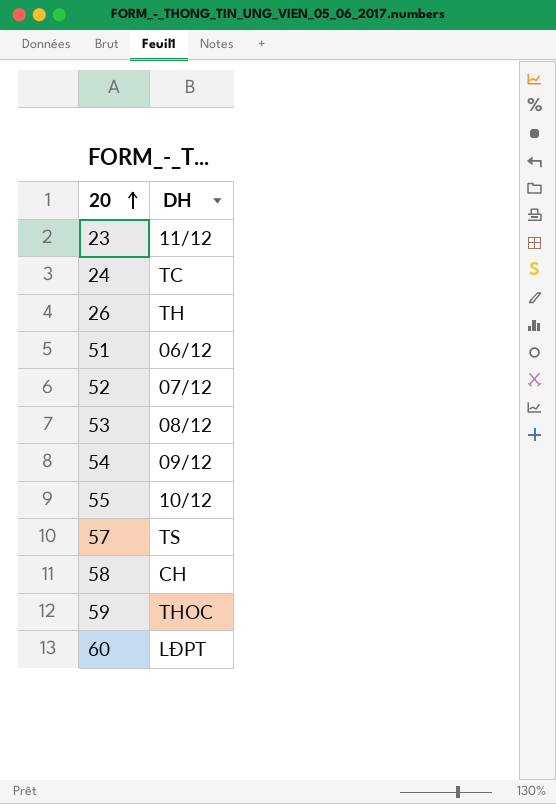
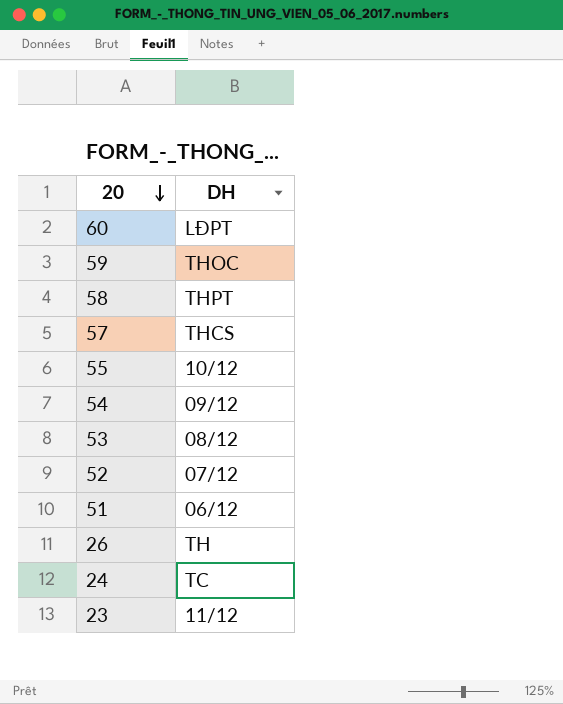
row order: 20 ascending -> 20 descending
58 | DH: CH -> THPT
57 | DH: TS -> THCS

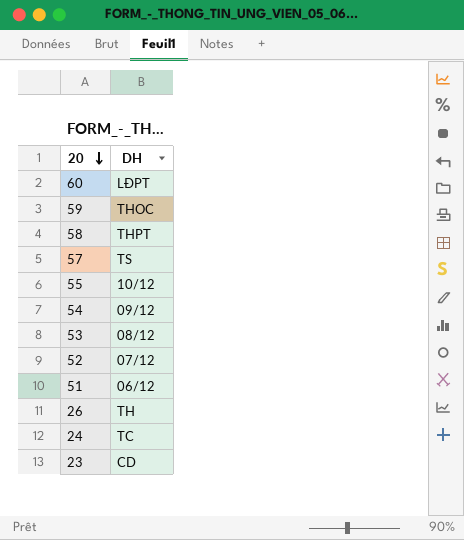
57 | DH: THCS -> TS
23 | DH: 11/12 -> CD

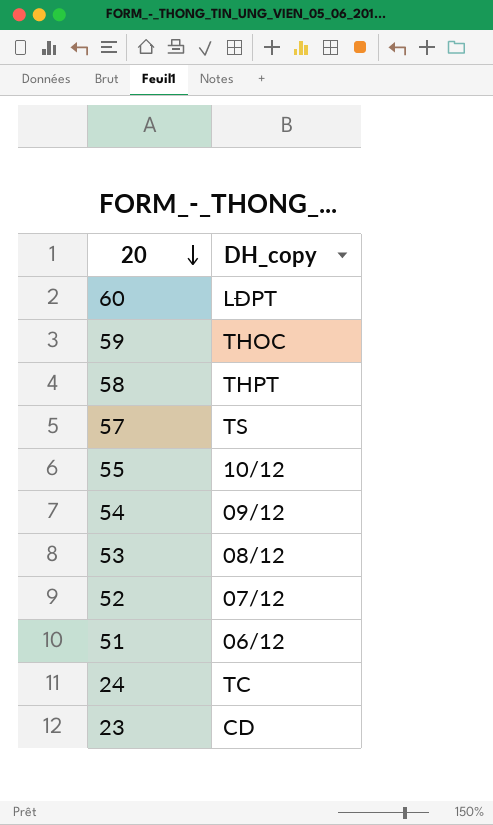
column name: DH -> DH_copy
row 26: TH -> none

